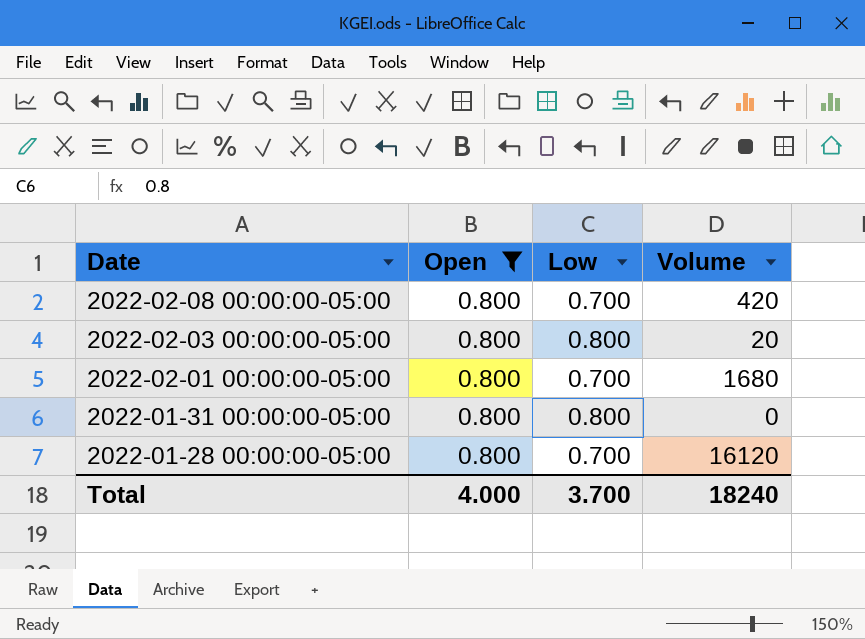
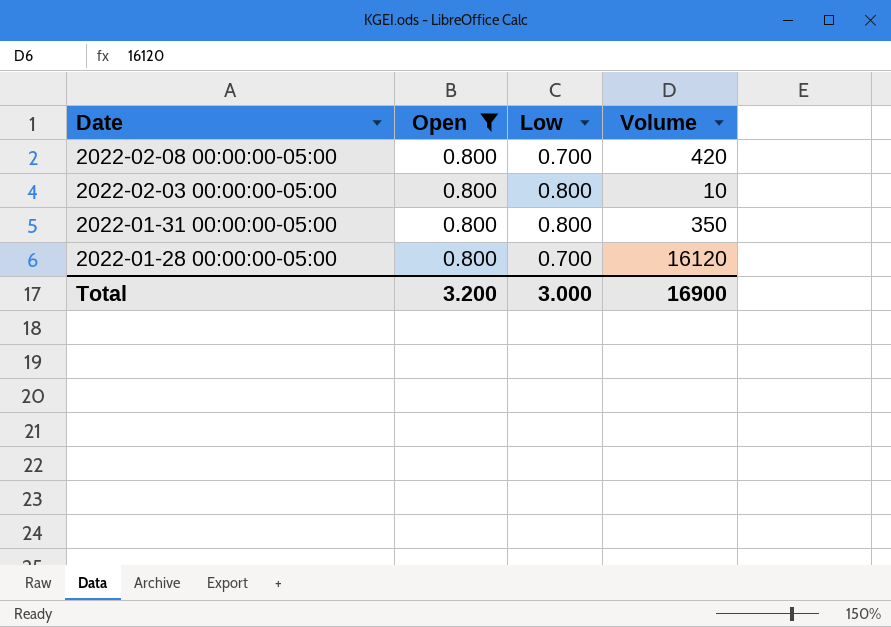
row 2022-02-01 00:00:00-05:00: 0.800 | 0.700 | 1680 -> none
2022-02-03 00:00:00-05:00 | Volume: 20 -> 10
2022-01-31 00:00:00-05:00 | Volume: 0 -> 350
Total | Open: 4.000 -> 3.200
Total | Low: 3.700 -> 3.000
Total | Volume: 18240 -> 16900

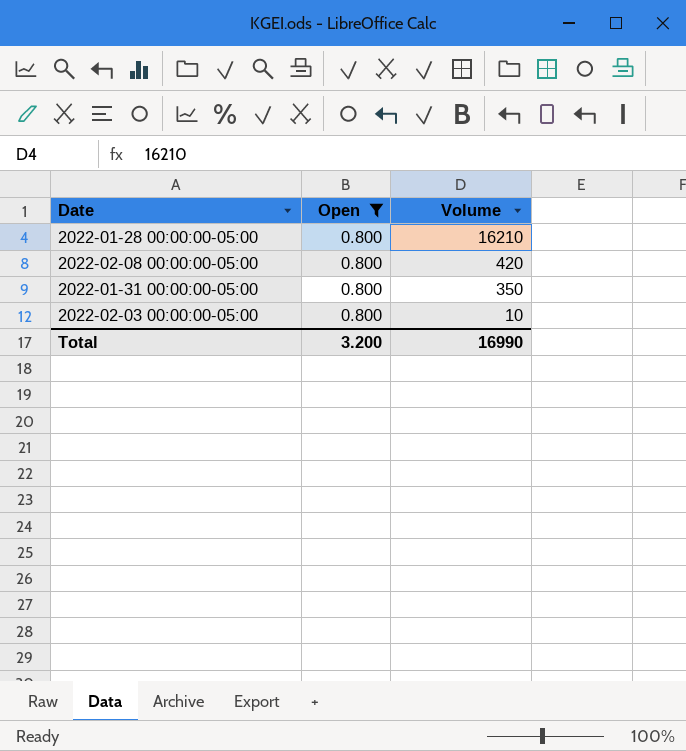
row order: Date descending -> Volume descending
column Low | position: 3 -> none
2022-01-28 00:00:00-05:00 | Volume: 16120 -> 16210
Total | Volume: 16900 -> 16990

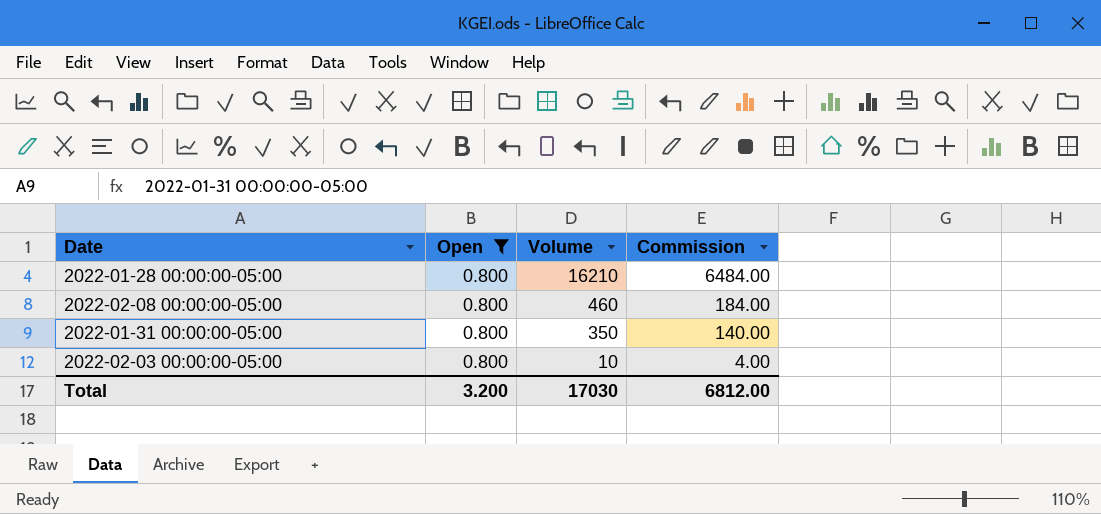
column Commission | formula: none -> [Volume] * 0.4
2022-02-08 00:00:00-05:00 | Volume: 420 -> 460
Total | Volume: 16990 -> 17030

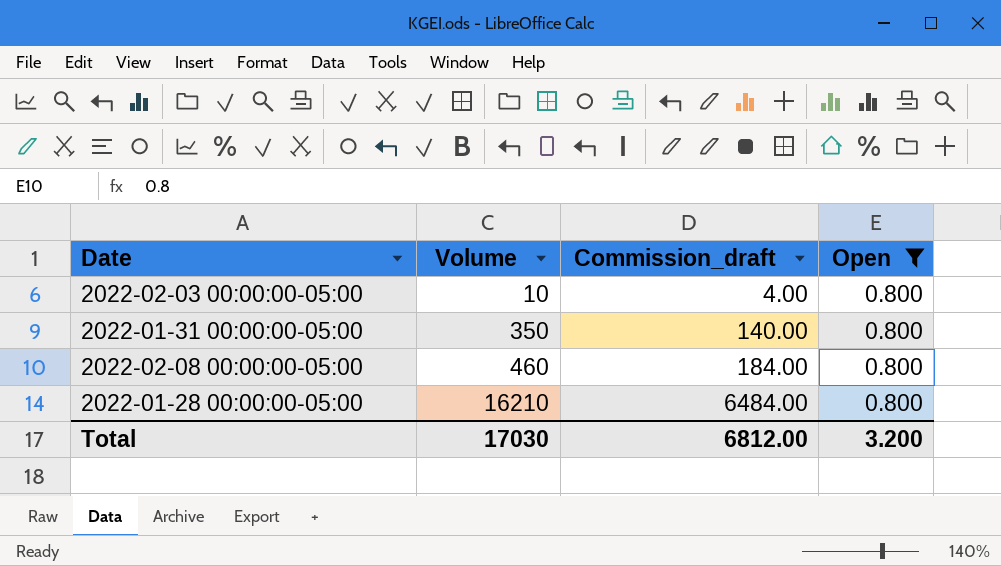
row order: Volume descending -> Volume ascending
column name: Commission -> Commission_draft
column Open | position: 2 -> 4

